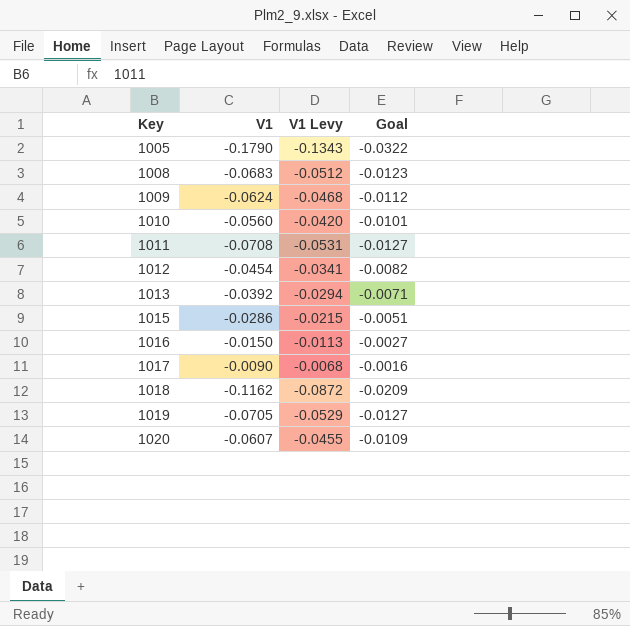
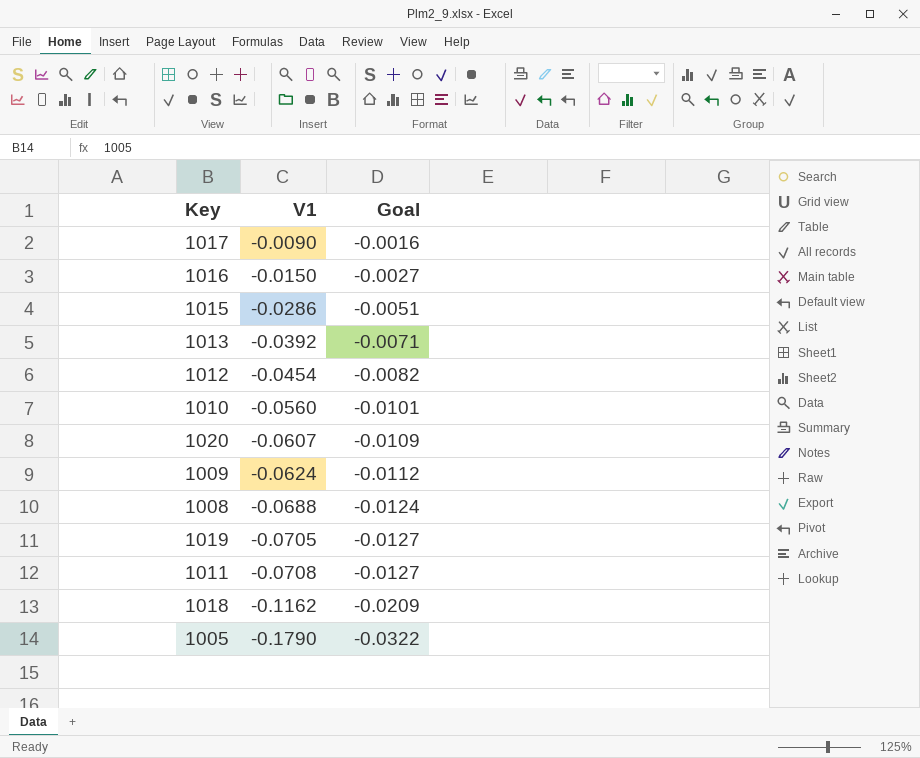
row order: Key ascending -> V1 descending
column V1 Levy | formula: [V1] * 0.75 -> none
1008 | V1: -0.0683 -> -0.0688
1008 | Goal: -0.0123 -> -0.0124

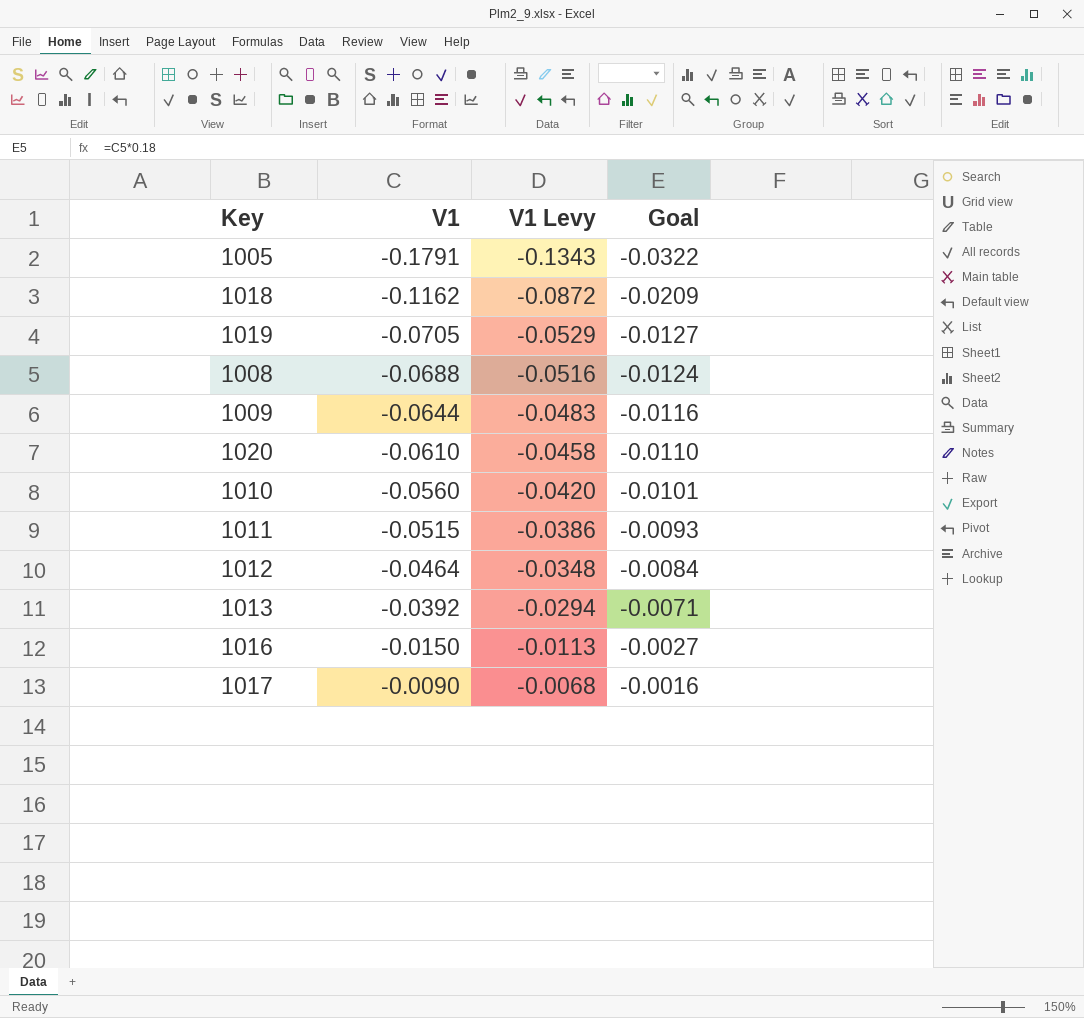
row order: V1 descending -> V1 ascending
column V1 Levy | formula: none -> [V1] * 0.75
row 1015: -0.0286 | -0.0051 -> none
1005 | V1: -0.1790 -> -0.1791
1009 | V1: -0.0624 -> -0.0644
1009 | Goal: -0.0112 -> -0.0116
1020 | V1: -0.0607 -> -0.0610
1020 | Goal: -0.0109 -> -0.0110
1011 | V1: -0.0708 -> -0.0515
1011 | Goal: -0.0127 -> -0.0093
1012 | V1: -0.0454 -> -0.0464
1012 | Goal: -0.0082 -> -0.0084

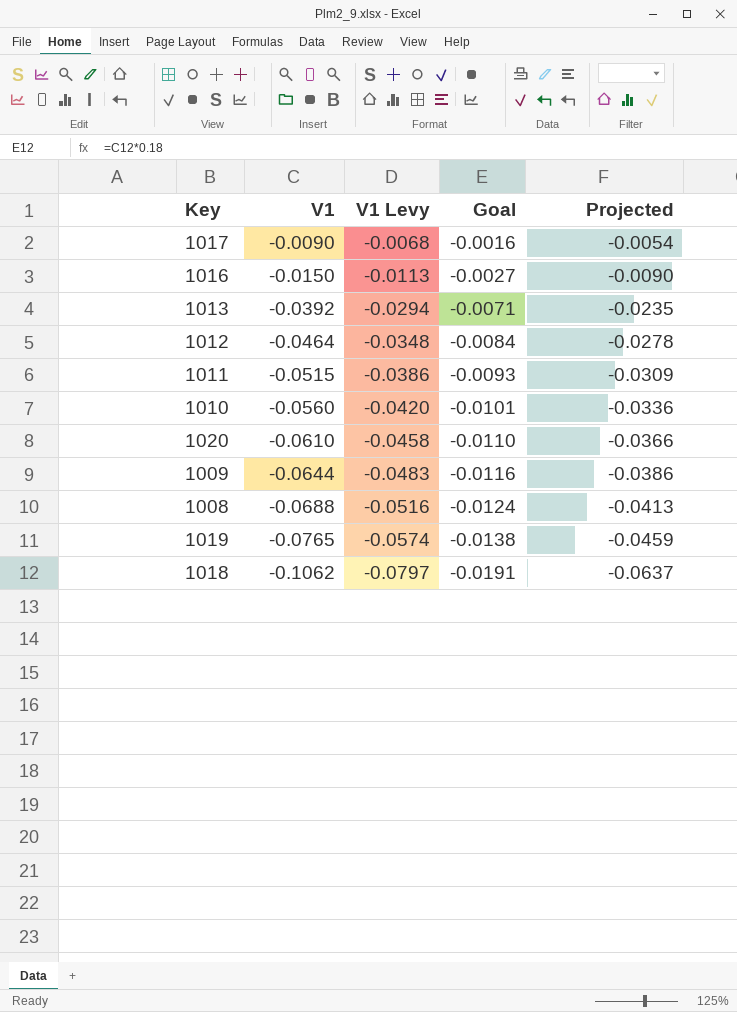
row order: V1 ascending -> V1 descending
column Projected | formula: none -> [V1] * 0.6
row 1005: -0.1791 | -0.1343 | -0.0322 -> none
1019 | V1: -0.0705 -> -0.0765
1019 | V1 Levy: -0.0529 -> -0.0574
1019 | Goal: -0.0127 -> -0.0138
1018 | V1: -0.1162 -> -0.1062
1018 | V1 Levy: -0.0872 -> -0.0797
1018 | Goal: -0.0209 -> -0.0191

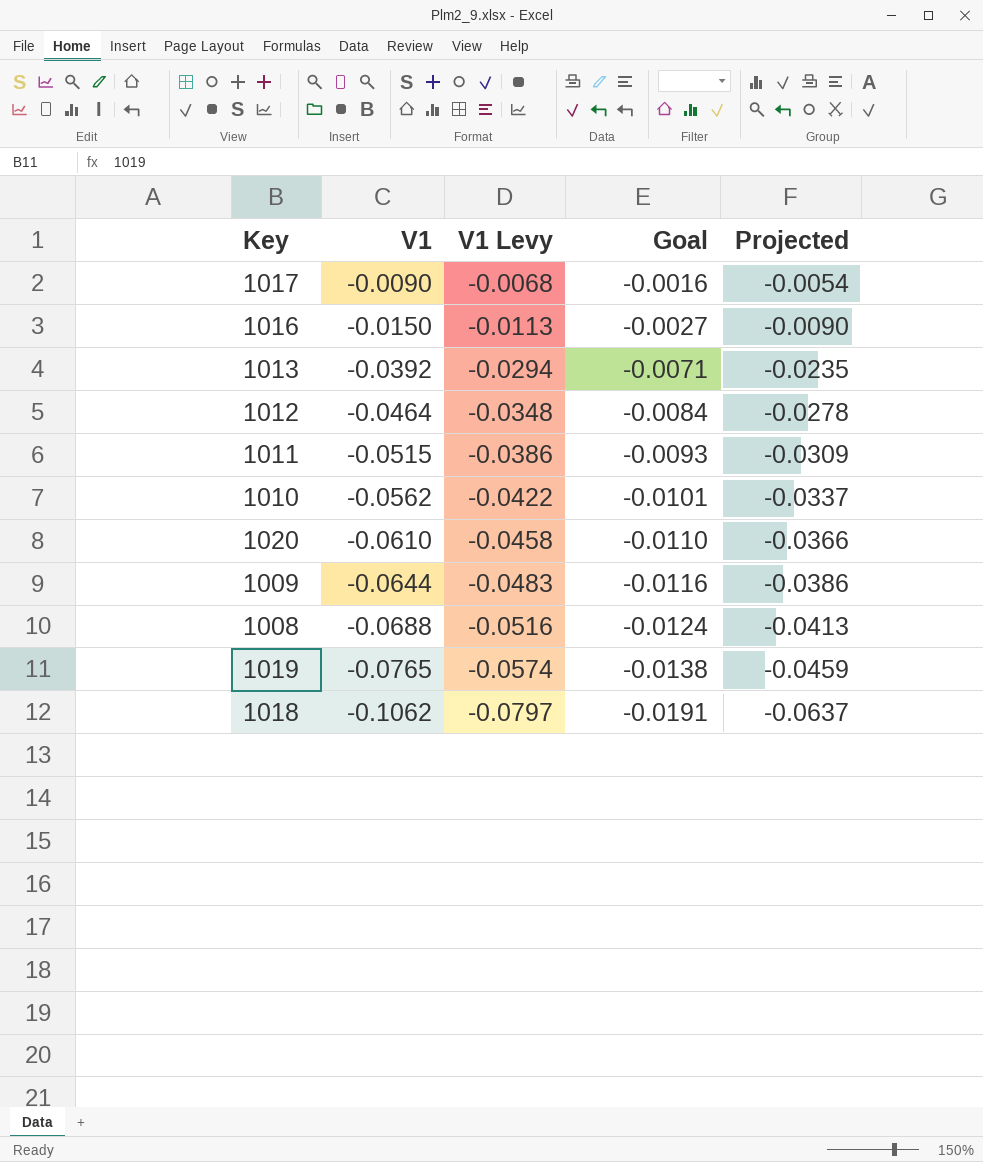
1010 | V1: -0.0560 -> -0.0562
1010 | V1 Levy: -0.0420 -> -0.0422
1010 | Projected: -0.0336 -> -0.0337

